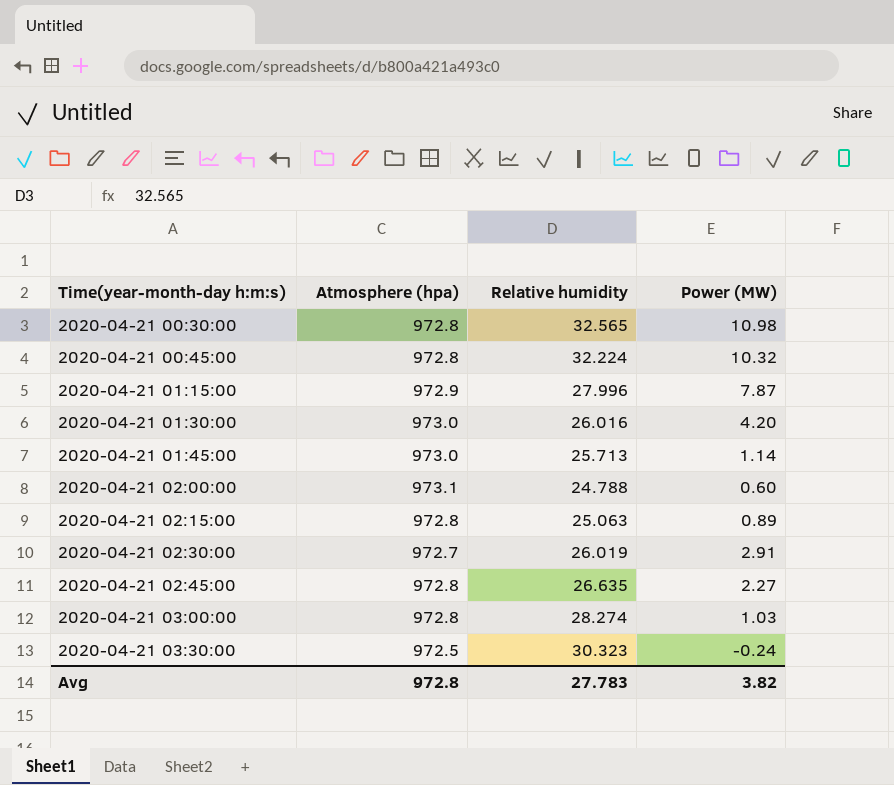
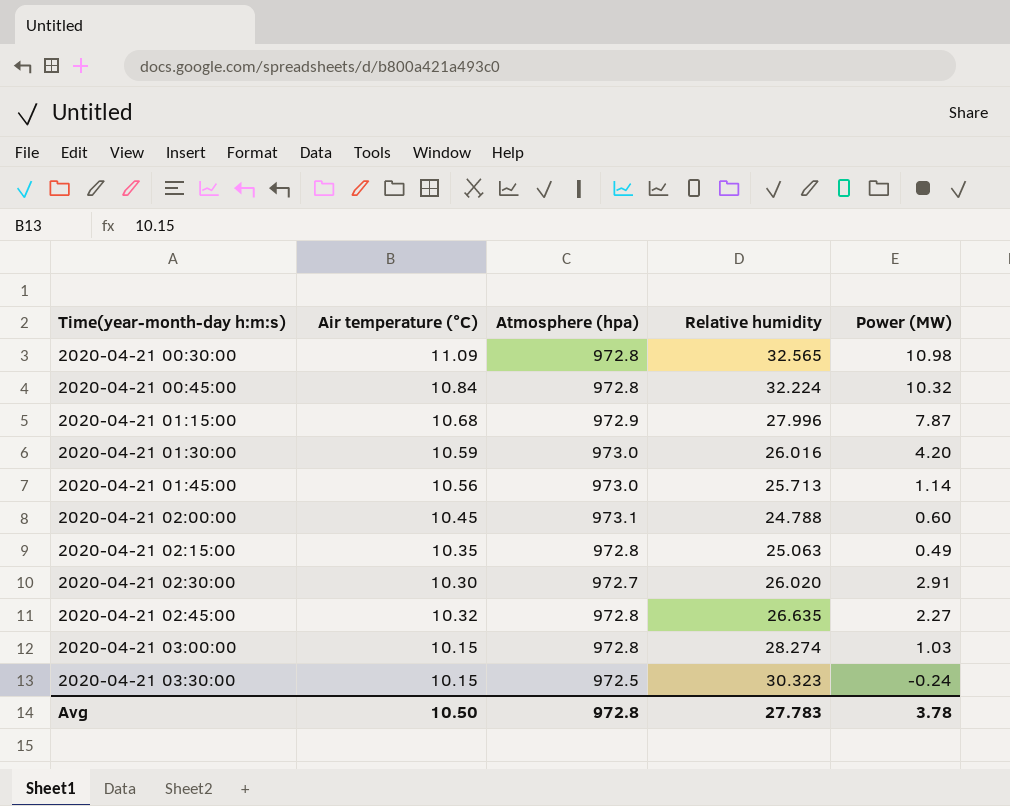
column Air temperature (°C) | position: none -> 2
2020-04-21 02:15:00 | Power (MW): 0.89 -> 0.49
2020-04-21 02:30:00 | Relative humidity: 26.019 -> 26.020
Avg | Power (MW): 3.82 -> 3.78

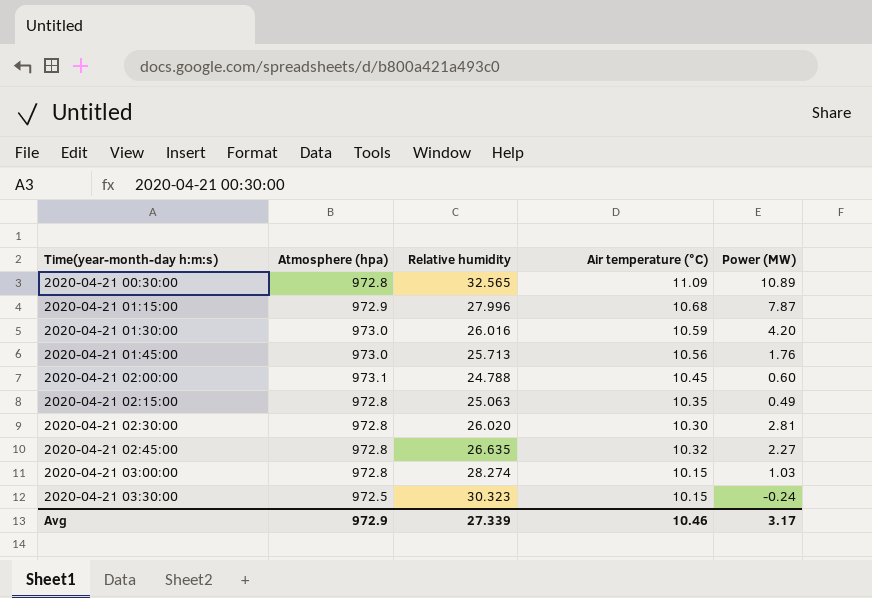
column Air temperature (°C) | position: 2 -> 4
row 2020-04-21 00:45:00: 10.84 | 972.8 | 32.224 | 10.32 -> none
2020-04-21 00:30:00 | Power (MW): 10.98 -> 10.89
2020-04-21 01:45:00 | Power (MW): 1.14 -> 1.76
2020-04-21 02:30:00 | Atmosphere (hpa): 972.7 -> 972.8
2020-04-21 02:30:00 | Power (MW): 2.91 -> 2.81
Avg | Atmosphere (hpa): 972.8 -> 972.9
Avg | Relative humidity: 27.783 -> 27.339
Avg | Air temperature (°C): 10.50 -> 10.46
Avg | Power (MW): 3.78 -> 3.17

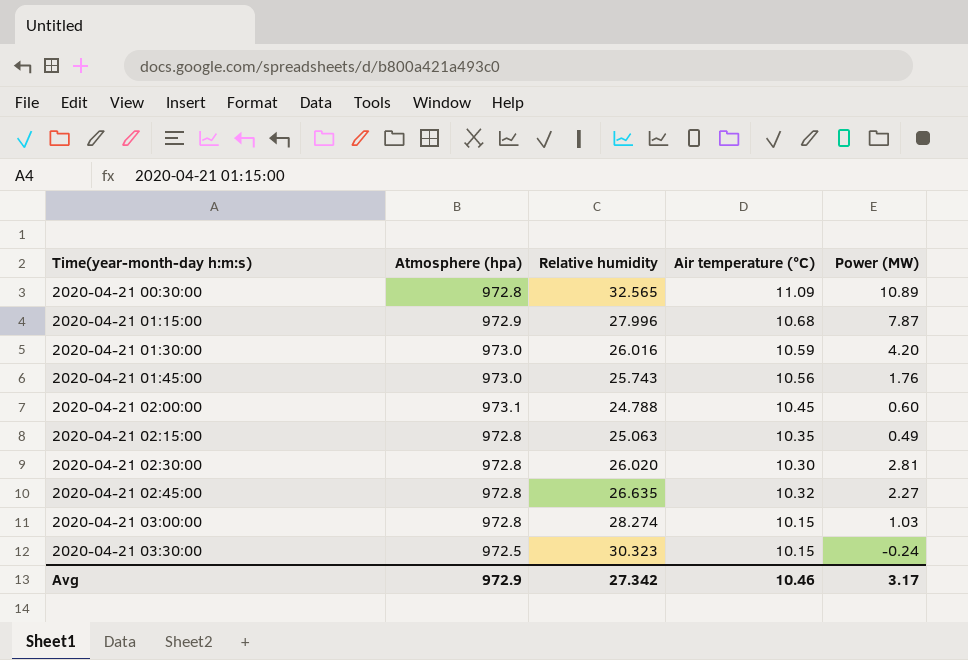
2020-04-21 01:45:00 | Relative humidity: 25.713 -> 25.743
Avg | Relative humidity: 27.339 -> 27.342

